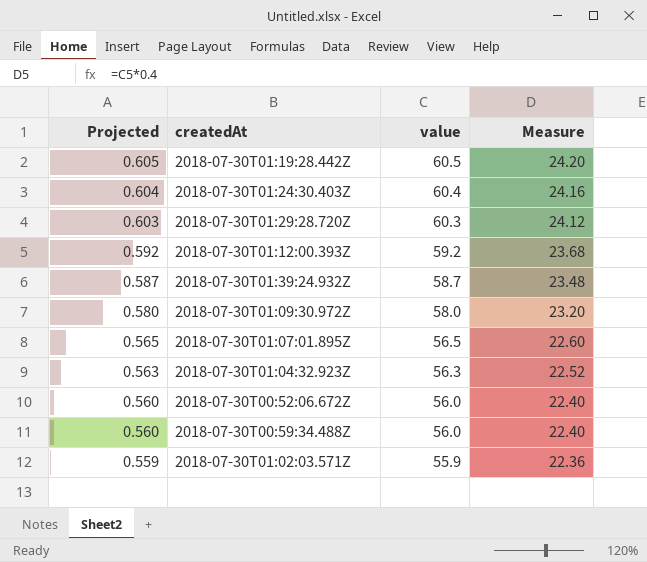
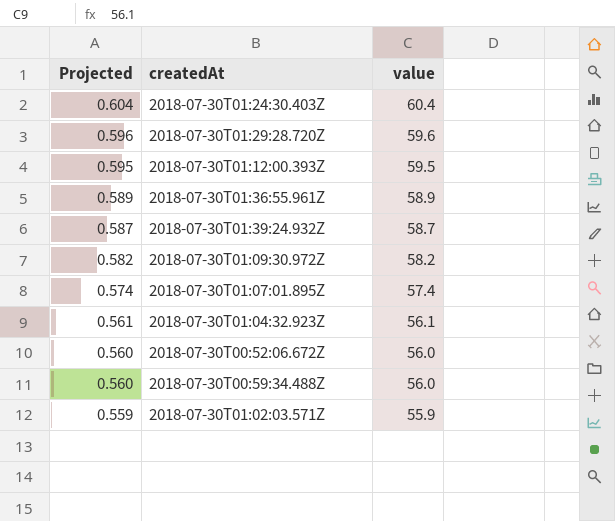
column Measure | formula: [value] * 0.4 -> none
row 2018-07-30T01:19:28.442Z: 0.605 | 60.5 | 24.20 -> none
2018-07-30T01:29:28.720Z | Projected: 0.603 -> 0.596
2018-07-30T01:29:28.720Z | value: 60.3 -> 59.6
2018-07-30T01:12:00.393Z | Projected: 0.592 -> 0.595
2018-07-30T01:12:00.393Z | value: 59.2 -> 59.5
row 2018-07-30T01:36:55.961Z: none -> 0.589 | 58.9
2018-07-30T01:09:30.972Z | Projected: 0.580 -> 0.582
2018-07-30T01:09:30.972Z | value: 58.0 -> 58.2
2018-07-30T01:07:01.895Z | Projected: 0.565 -> 0.574
2018-07-30T01:07:01.895Z | value: 56.5 -> 57.4
2018-07-30T01:04:32.923Z | Projected: 0.563 -> 0.561
2018-07-30T01:04:32.923Z | value: 56.3 -> 56.1

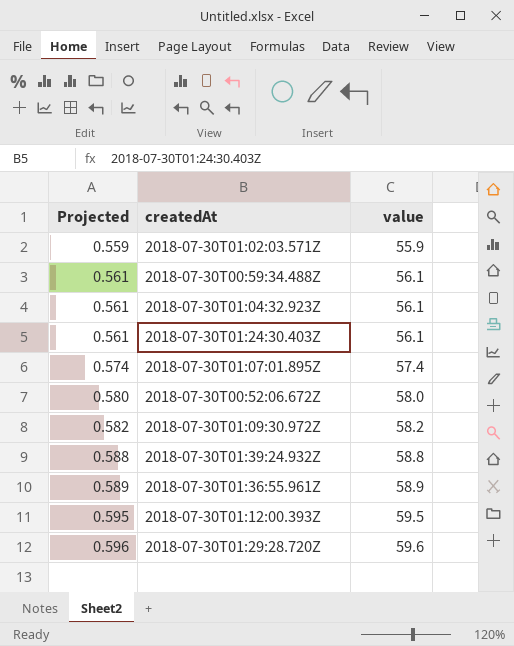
row order: Projected descending -> Projected ascending
2018-07-30T00:59:34.488Z | Projected: 0.560 -> 0.561
2018-07-30T00:59:34.488Z | value: 56.0 -> 56.1
2018-07-30T01:24:30.403Z | Projected: 0.604 -> 0.561
2018-07-30T01:24:30.403Z | value: 60.4 -> 56.1
2018-07-30T00:52:06.672Z | Projected: 0.560 -> 0.580
2018-07-30T00:52:06.672Z | value: 56.0 -> 58.0
2018-07-30T01:39:24.932Z | Projected: 0.587 -> 0.588
2018-07-30T01:39:24.932Z | value: 58.7 -> 58.8

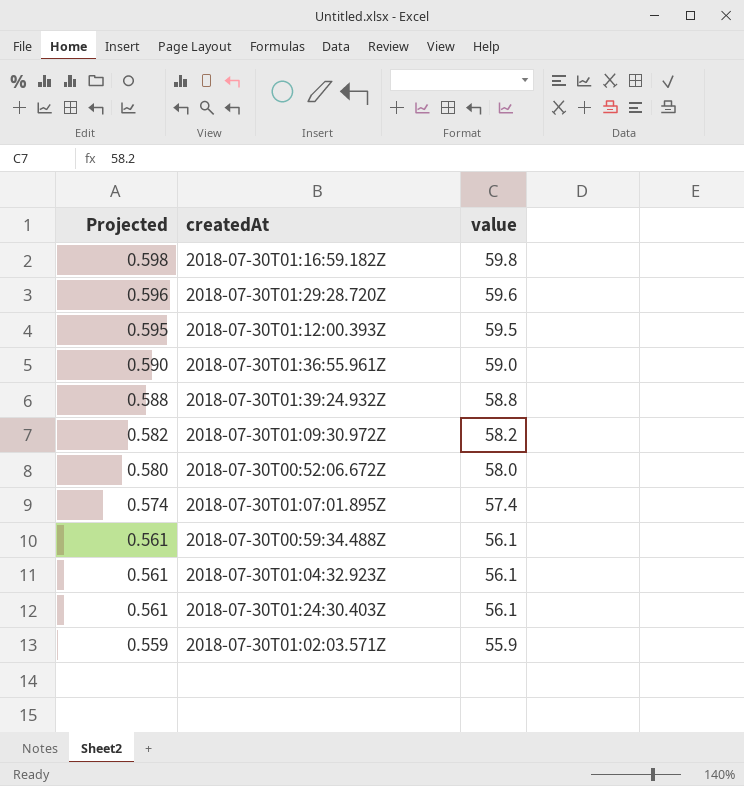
row order: Projected ascending -> Projected descending
row 2018-07-30T01:16:59.182Z: none -> 0.598 | 59.8
2018-07-30T01:36:55.961Z | Projected: 0.589 -> 0.590
2018-07-30T01:36:55.961Z | value: 58.9 -> 59.0

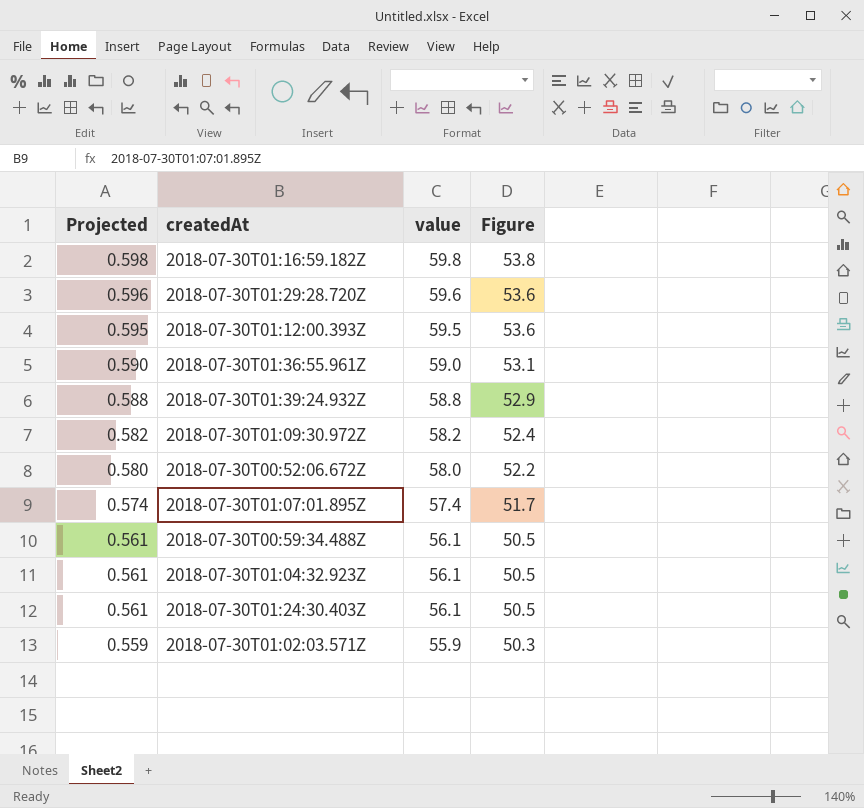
column Figure | formula: none -> [value] * 0.9

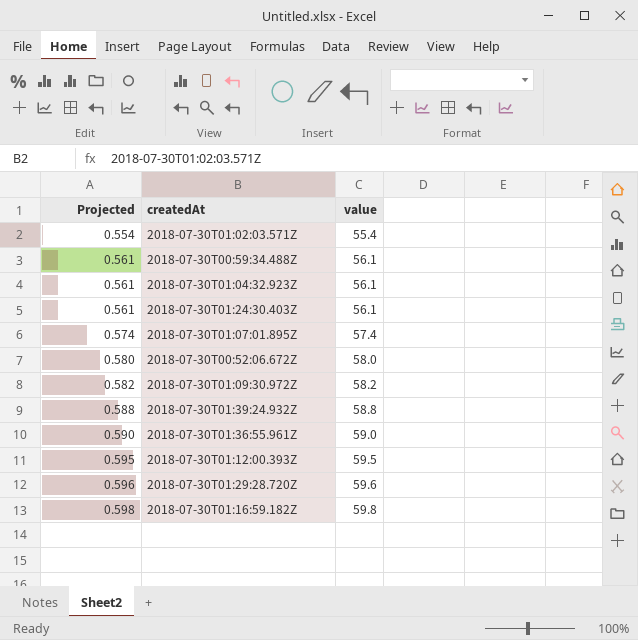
row order: Projected descending -> Projected ascending
column Figure | formula: [value] * 0.9 -> none
2018-07-30T01:02:03.571Z | Projected: 0.559 -> 0.554
2018-07-30T01:02:03.571Z | value: 55.9 -> 55.4

